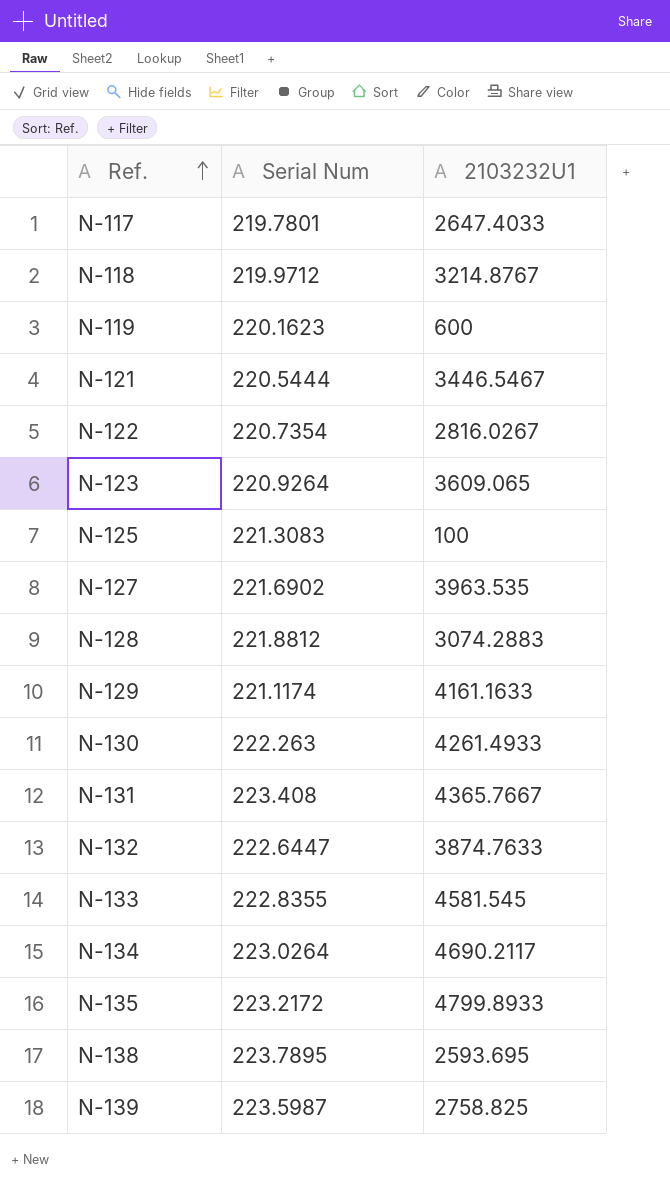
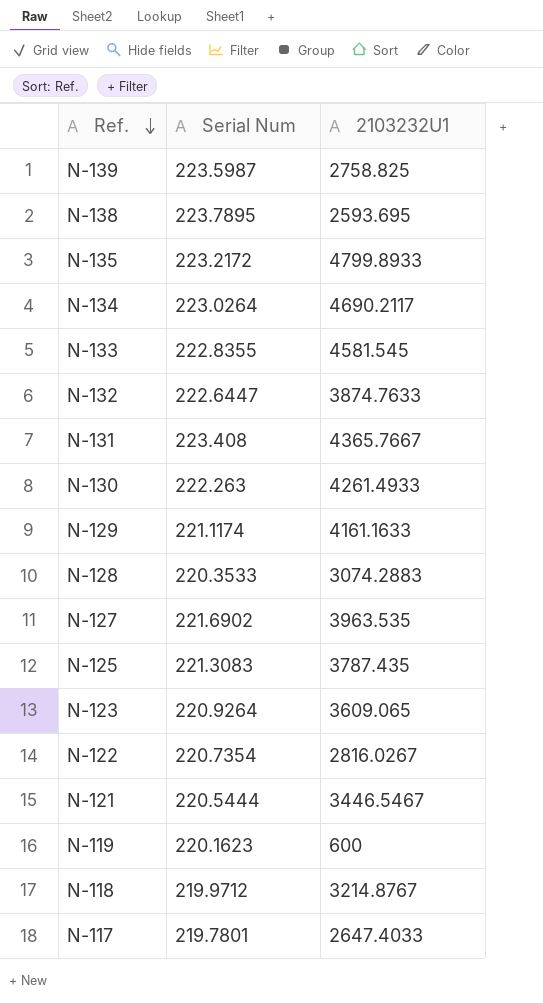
row order: Ref. ascending -> Ref. descending
N-128 | Serial Num: 221.8812 -> 220.3533
N-125 | 2103232U1: 100 -> 3787.435

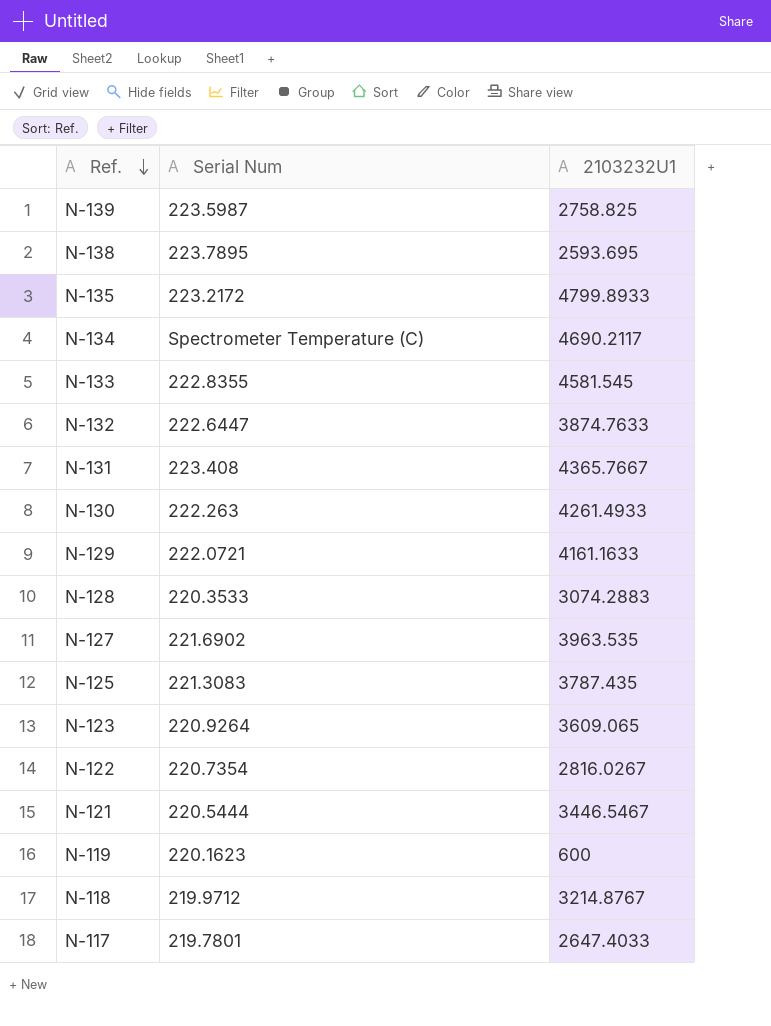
N-134 | Serial Num: 223.0264 -> Spectrometer Temperature (C)
N-129 | Serial Num: 221.1174 -> 222.0721

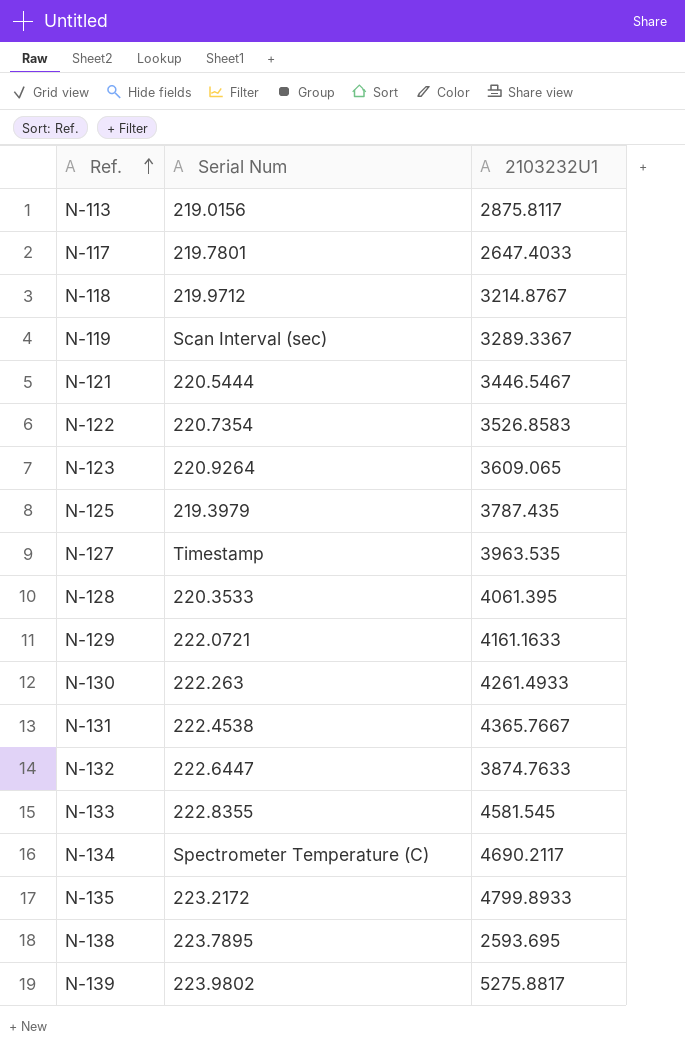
row order: Ref. descending -> Ref. ascending
row N-113: none -> 219.0156 | 2875.8117
N-119 | Serial Num: 220.1623 -> Scan Interval (sec)
N-119 | 2103232U1: 600 -> 3289.3367
N-122 | 2103232U1: 2816.0267 -> 3526.8583
N-125 | Serial Num: 221.3083 -> 219.3979
N-127 | Serial Num: 221.6902 -> Timestamp
N-128 | 2103232U1: 3074.2883 -> 4061.395
N-131 | Serial Num: 223.408 -> 222.4538
N-139 | Serial Num: 223.5987 -> 223.9802
N-139 | 2103232U1: 2758.825 -> 5275.8817

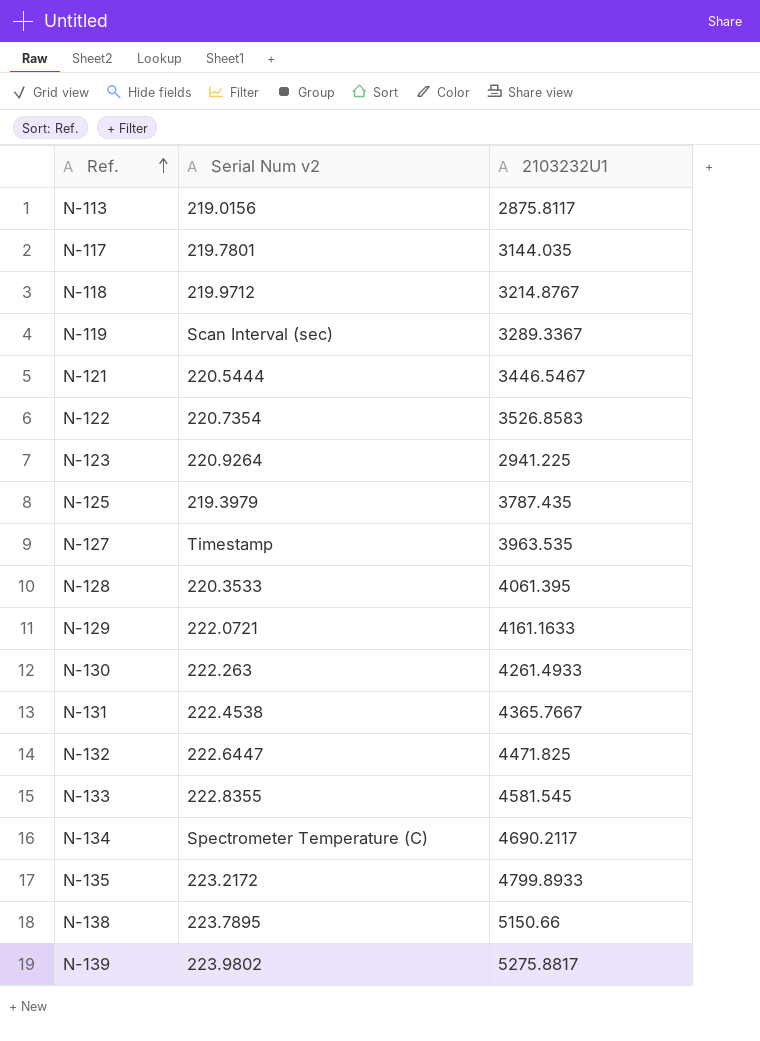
column name: Serial Num -> Serial Num v2
N-117 | 2103232U1: 2647.4033 -> 3144.035
N-123 | 2103232U1: 3609.065 -> 2941.225
N-132 | 2103232U1: 3874.7633 -> 4471.825
N-138 | 2103232U1: 2593.695 -> 5150.66

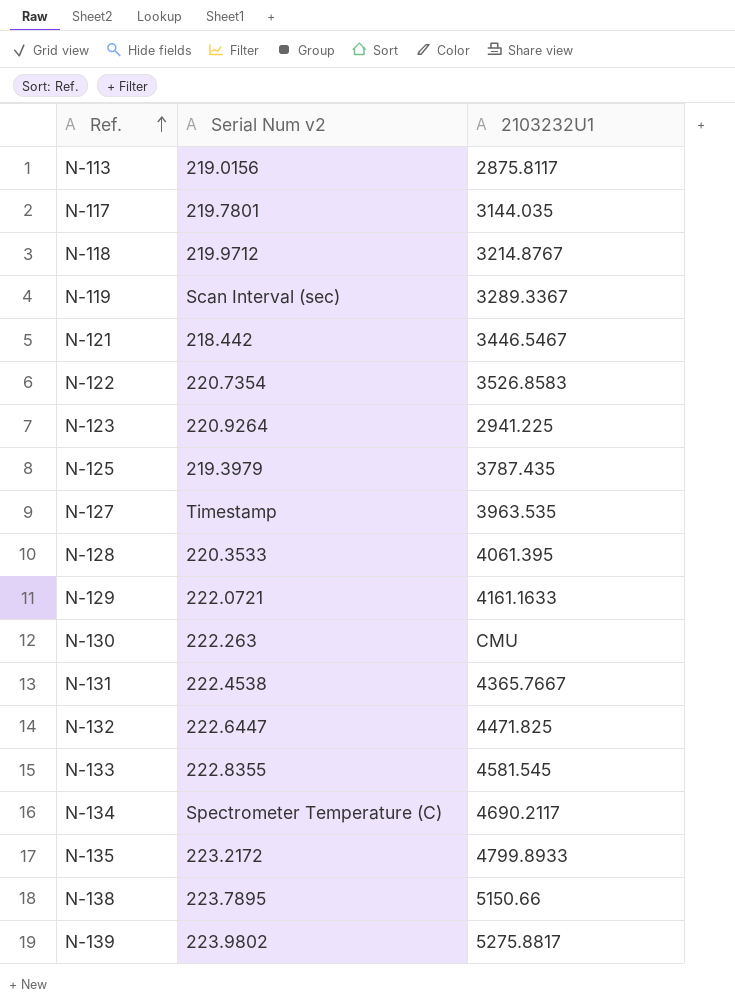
N-121 | Serial Num v2: 220.5444 -> 218.442
N-130 | 2103232U1: 4261.4933 -> CMU

